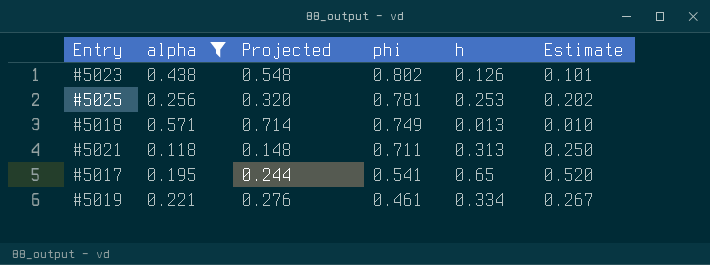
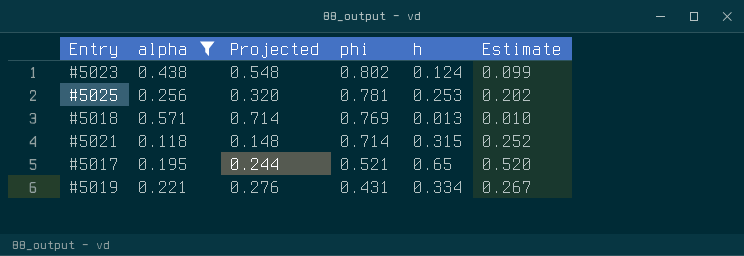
#5023 | h: 0.126 -> 0.124
#5023 | Estimate: 0.101 -> 0.099
#5018 | phi: 0.749 -> 0.769
#5021 | phi: 0.711 -> 0.714
#5021 | h: 0.313 -> 0.315
#5021 | Estimate: 0.250 -> 0.252
#5017 | phi: 0.541 -> 0.521
#5019 | phi: 0.461 -> 0.431

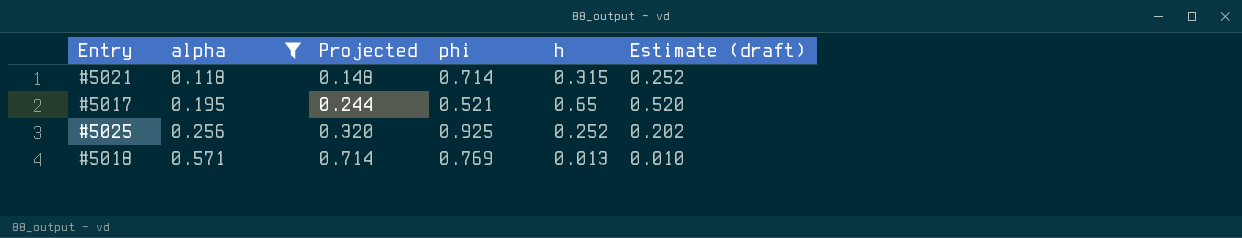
row order: phi descending -> alpha ascending
column name: Estimate -> Estimate (draft)
row #5023: 0.438 | 0.548 | 0.802 | 0.124 | 0.099 -> none
row #5019: 0.221 | 0.276 | 0.431 | 0.334 | 0.267 -> none
#5025 | phi: 0.781 -> 0.925
#5025 | h: 0.253 -> 0.252

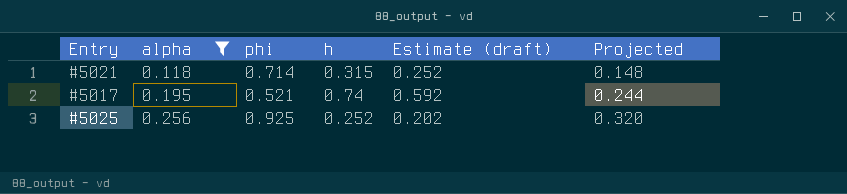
column Projected | position: 3 -> 6
row #5018: 0.571 | 0.714 | 0.769 | 0.013 | 0.010 -> none
#5017 | h: 0.65 -> 0.74
#5017 | Estimate (draft): 0.520 -> 0.592

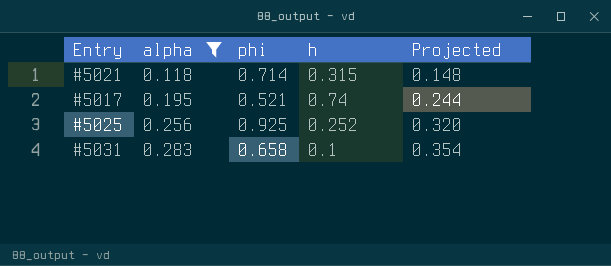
column Estimate (draft) | formula: [h] * 0.8 -> none
row #5031: none -> 0.283 | 0.658 | 0.1 | 0.354

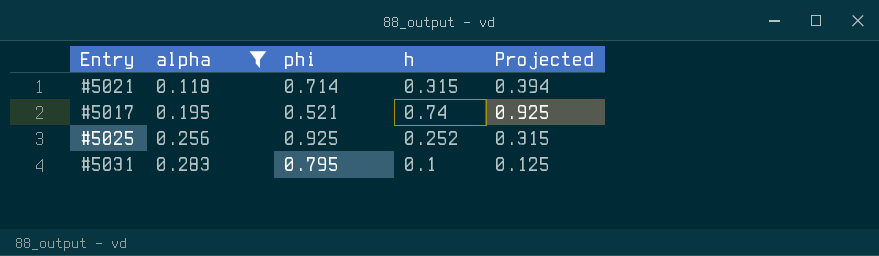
column Projected | formula: [alpha] * 1.25 -> [h] * 1.25
#5031 | phi: 0.658 -> 0.795

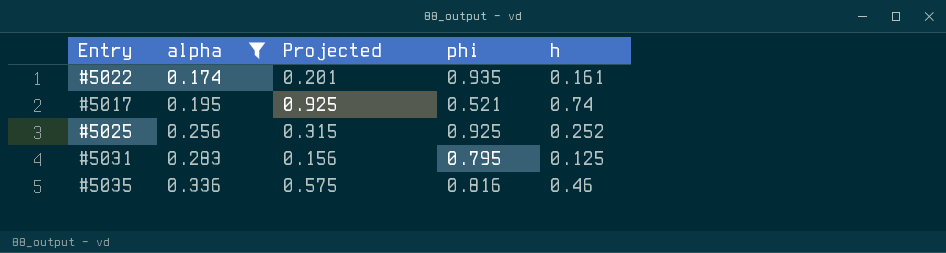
column Projected | position: 5 -> 3
row #5021: 0.118 | 0.714 | 0.315 | 0.394 -> none
row #5022: none -> 0.174 | 0.201 | 0.935 | 0.161
#5031 | Projected: 0.125 -> 0.156
#5031 | h: 0.1 -> 0.125
row #5035: none -> 0.336 | 0.575 | 0.816 | 0.46

